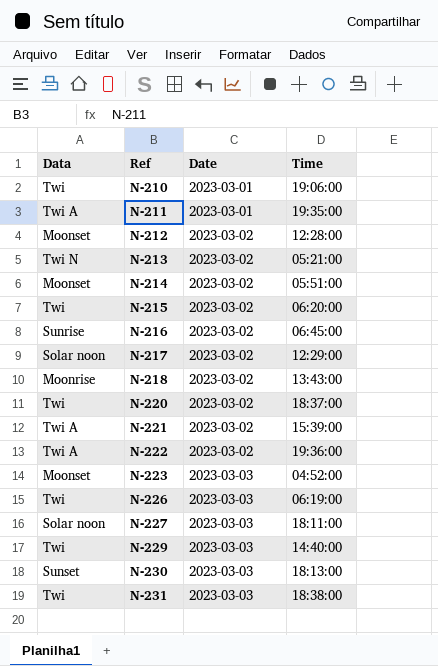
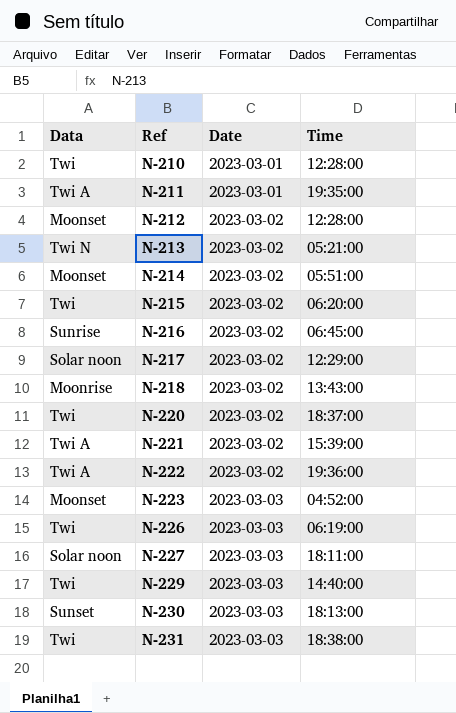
N-210 | Time: 19:06:00 -> 12:28:00

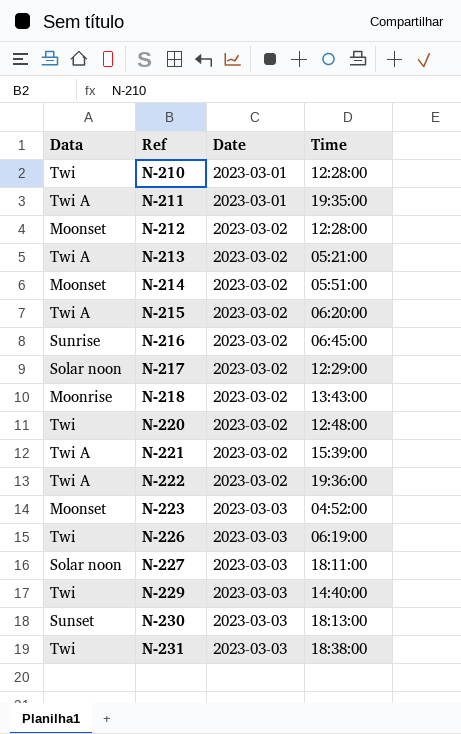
N-213 | Data: Twi N -> Twi A
N-215 | Data: Twi -> Twi A
N-220 | Time: 18:37:00 -> 12:48:00

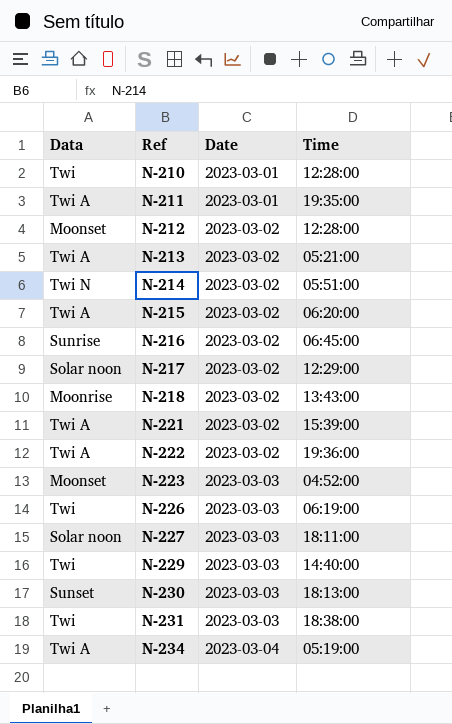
row N-220: Twi | 2023-03-02 | 12:48:00 -> none
N-214 | Data: Moonset -> Twi N
row N-234: none -> Twi A | 2023-03-04 | 05:19:00

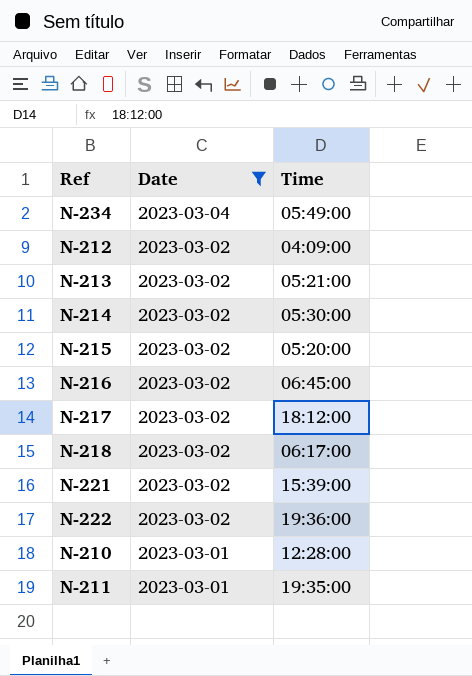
filter: none -> Date != 2023-03-03
row order: Ref ascending -> Date descending
column Data | position: 1 -> none
N-234 | Time: 05:19:00 -> 05:49:00
N-212 | Time: 12:28:00 -> 04:09:00
N-214 | Time: 05:51:00 -> 05:30:00
N-215 | Time: 06:20:00 -> 05:20:00
N-217 | Time: 12:29:00 -> 18:12:00
N-218 | Time: 13:43:00 -> 06:17:00

